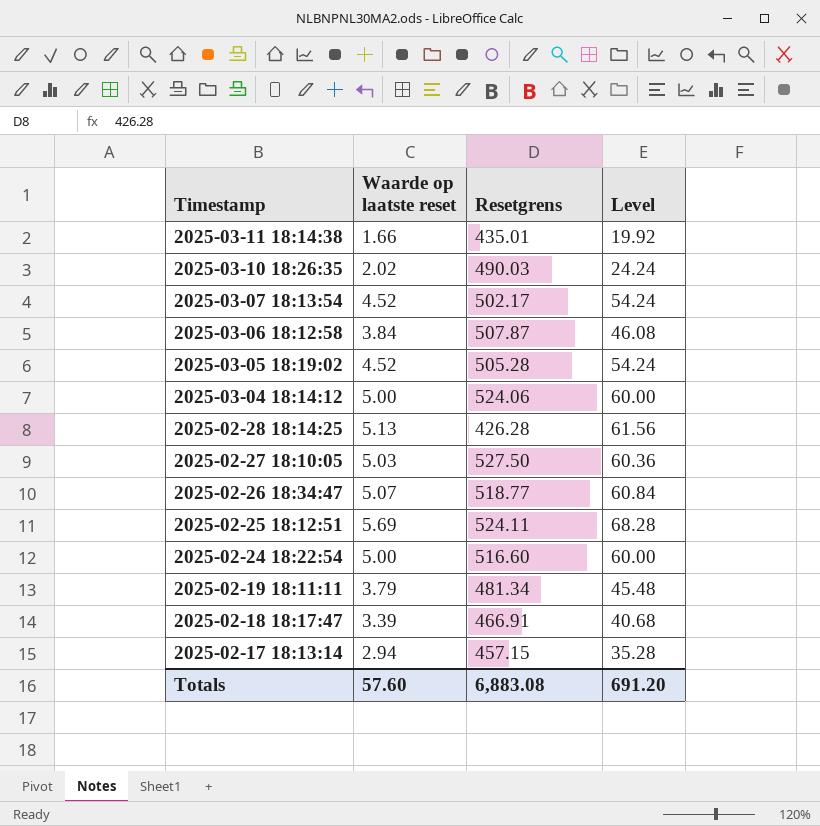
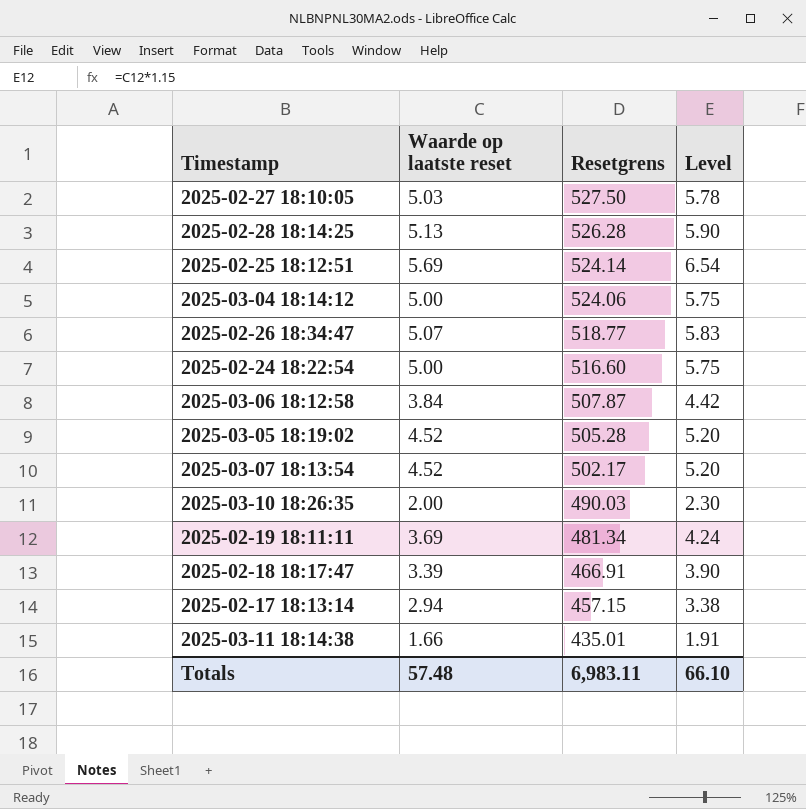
row order: Timestamp descending -> Resetgrens descending
column Level | formula: [Waarde op laatste reset] * 12 -> [Waarde op laatste reset] * 1.15
2025-02-28 18:14:25 | Resetgrens: 426.28 -> 526.28
2025-02-25 18:12:51 | Resetgrens: 524.11 -> 524.14
2025-03-10 18:26:35 | Waarde op laatste reset: 2.02 -> 2.00
2025-02-19 18:11:11 | Waarde op laatste reset: 3.79 -> 3.69
Totals | Waarde op laatste reset: 57.60 -> 57.48
Totals | Resetgrens: 6,883.08 -> 6,983.11
Totals | Level: 691.20 -> 66.10

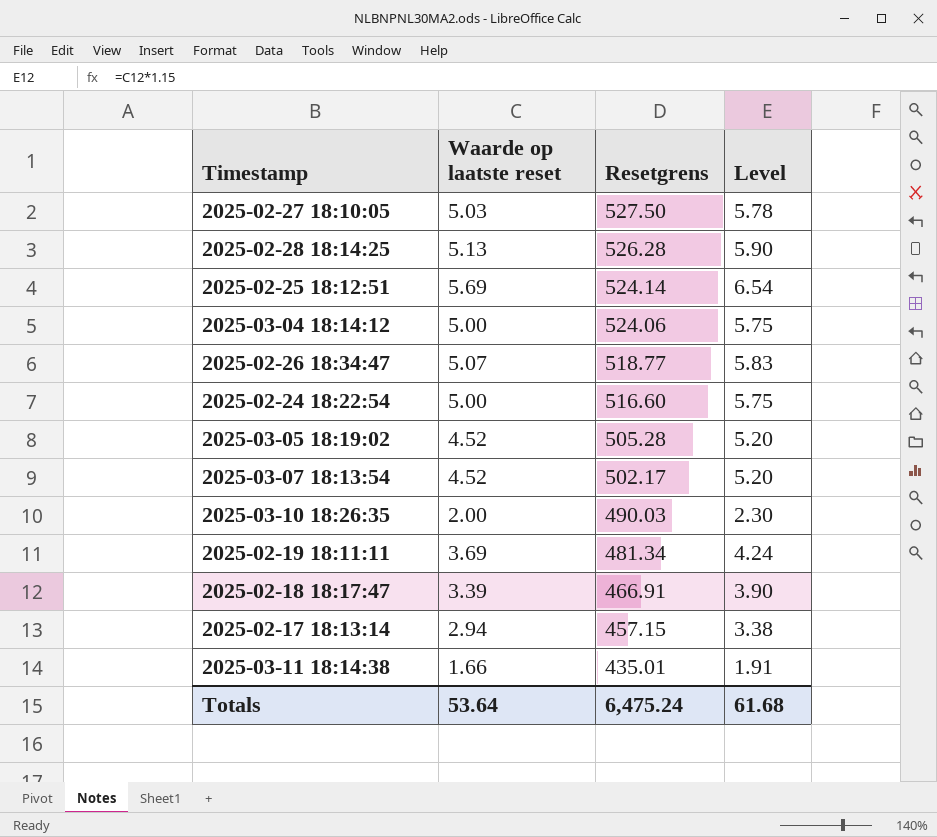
row 2025-03-06 18:12:58: 3.84 | 507.87 | 4.42 -> none
Totals | Waarde op laatste reset: 57.48 -> 53.64
Totals | Resetgrens: 6,983.11 -> 6,475.24
Totals | Level: 66.10 -> 61.68

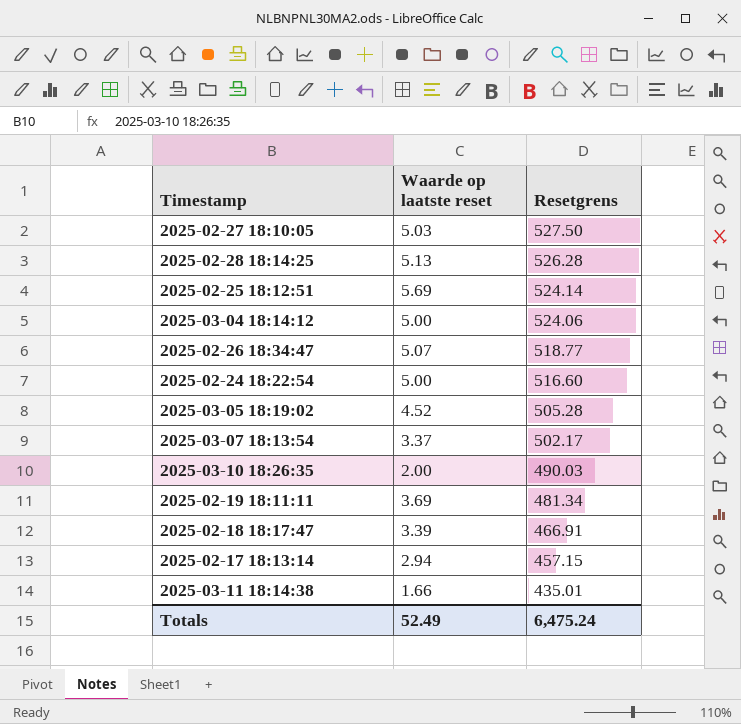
column Level | formula: [Waarde op laatste reset] * 1.15 -> none
2025-03-07 18:13:54 | Waarde op laatste reset: 4.52 -> 3.37
Totals | Waarde op laatste reset: 53.64 -> 52.49

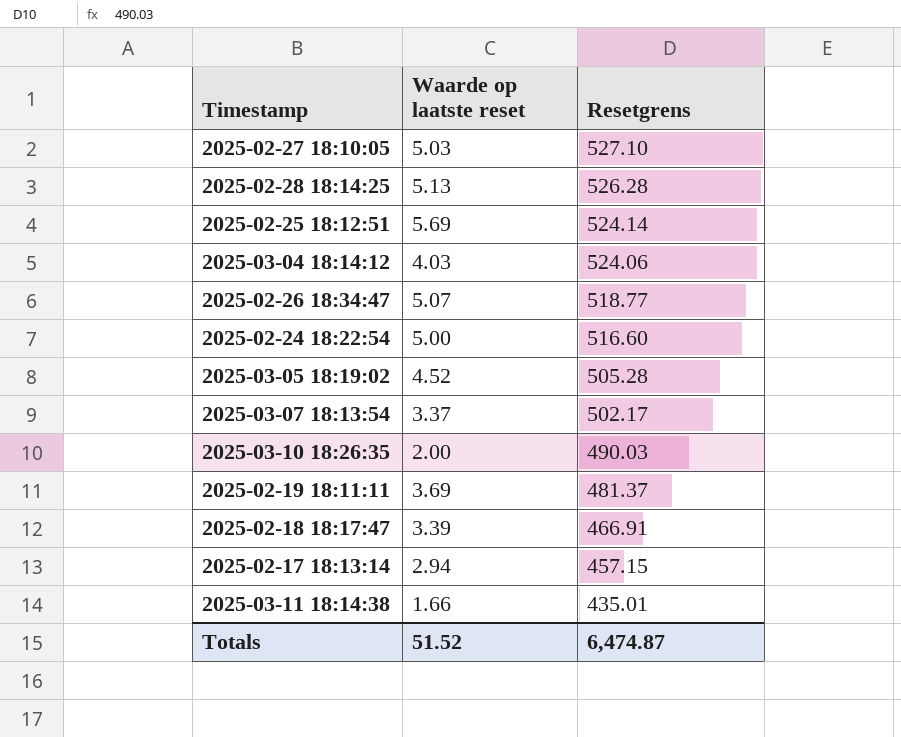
2025-02-27 18:10:05 | Resetgrens: 527.50 -> 527.10
2025-03-04 18:14:12 | Waarde op laatste reset: 5.00 -> 4.03
2025-02-19 18:11:11 | Resetgrens: 481.34 -> 481.37
Totals | Waarde op laatste reset: 52.49 -> 51.52
Totals | Resetgrens: 6,475.24 -> 6,474.87

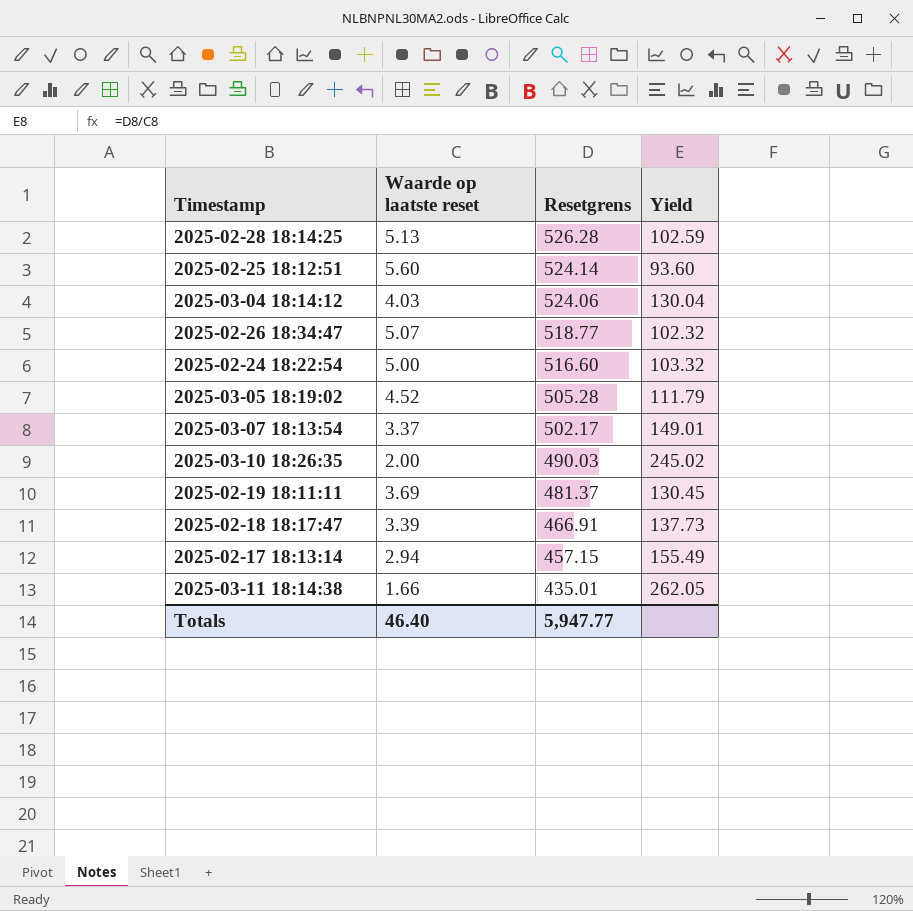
column Yield | formula: none -> [Resetgrens] / [Waarde op laatste reset]
row 2025-02-27 18:10:05: 5.03 | 527.10 -> none
2025-02-25 18:12:51 | Waarde op laatste reset: 5.69 -> 5.60
Totals | Waarde op laatste reset: 51.52 -> 46.40
Totals | Resetgrens: 6,474.87 -> 5,947.77

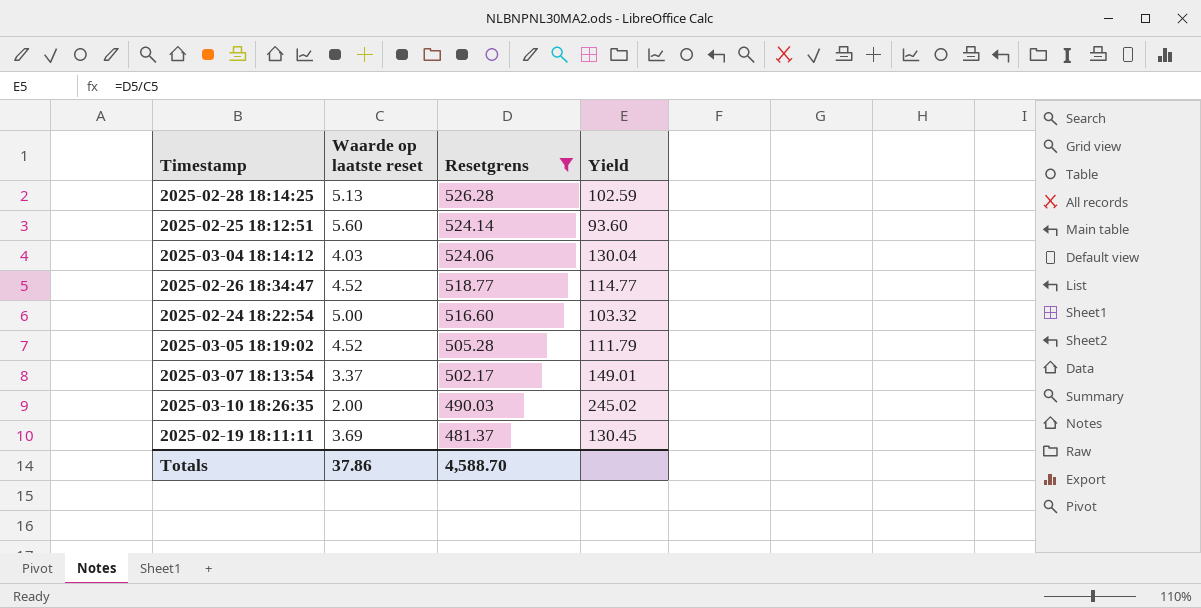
filter: none -> Resetgrens >= 481.37
2025-02-26 18:34:47 | Waarde op laatste reset: 5.07 -> 4.52
2025-02-26 18:34:47 | Yield: 102.32 -> 114.77
Totals | Waarde op laatste reset: 46.40 -> 37.86
Totals | Resetgrens: 5,947.77 -> 4,588.70

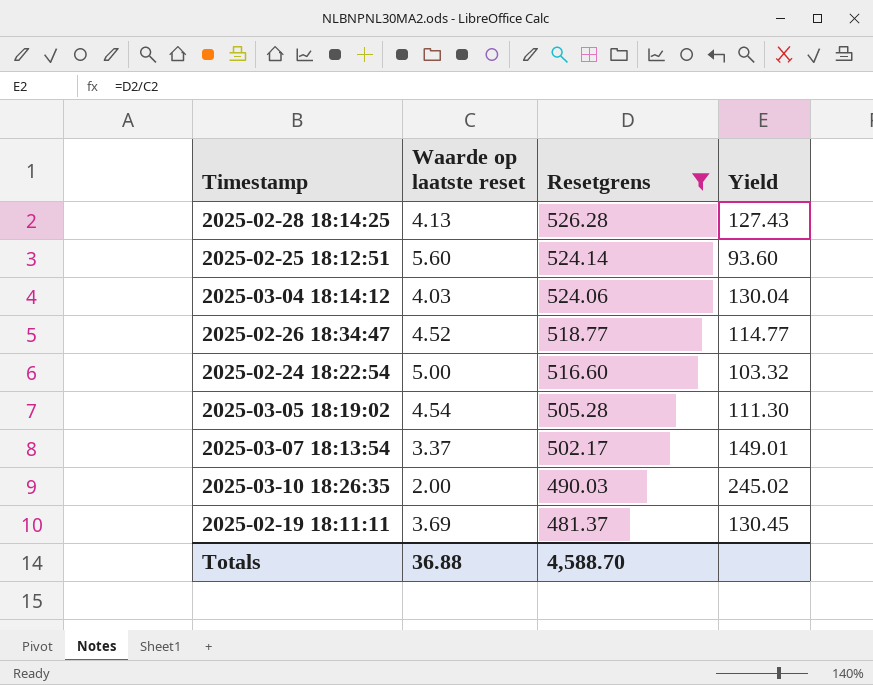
2025-02-28 18:14:25 | Waarde op laatste reset: 5.13 -> 4.13
2025-02-28 18:14:25 | Yield: 102.59 -> 127.43
2025-03-05 18:19:02 | Waarde op laatste reset: 4.52 -> 4.54
2025-03-05 18:19:02 | Yield: 111.79 -> 111.30
Totals | Waarde op laatste reset: 37.86 -> 36.88

